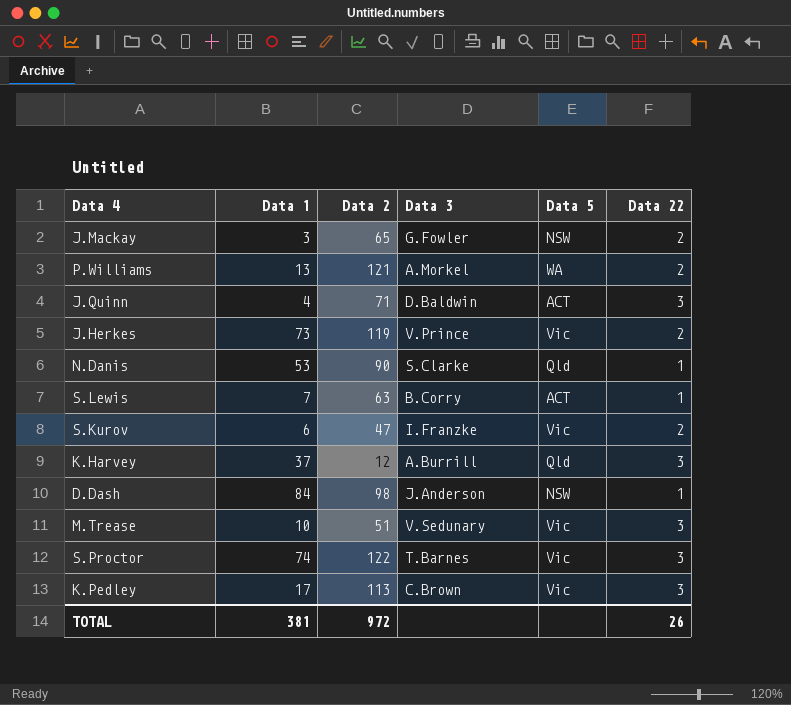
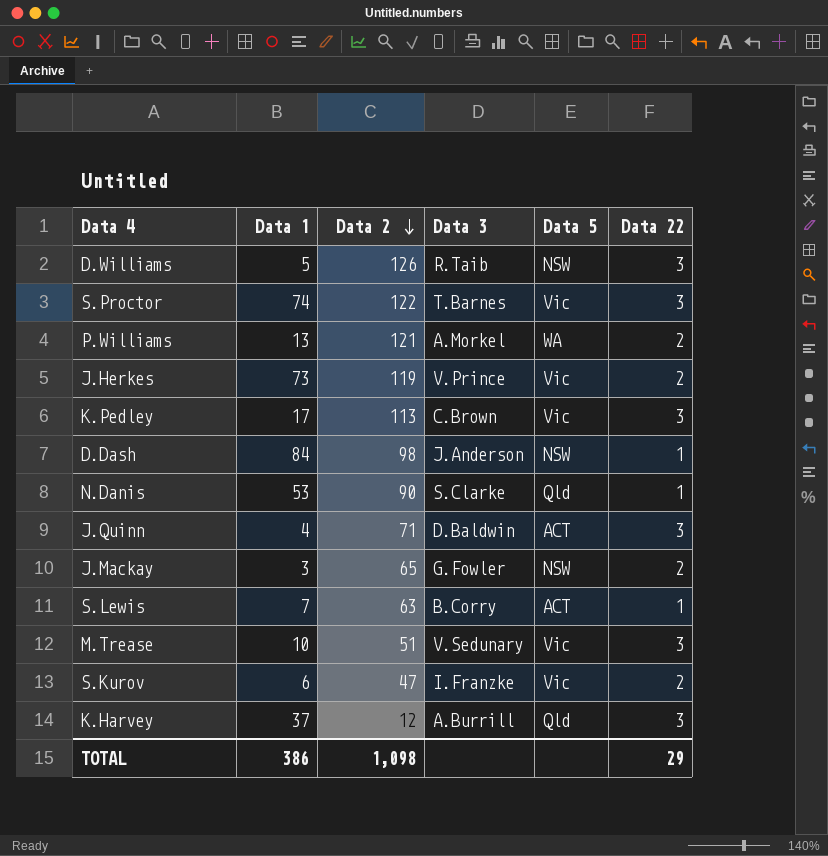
row order: none -> Data 2 descending
row D.Williams: none -> 5 | 126 | R.Taib | NSW | 3
TOTAL | Data 1: 381 -> 386
TOTAL | Data 2: 972 -> 1,098
TOTAL | Data 22: 26 -> 29

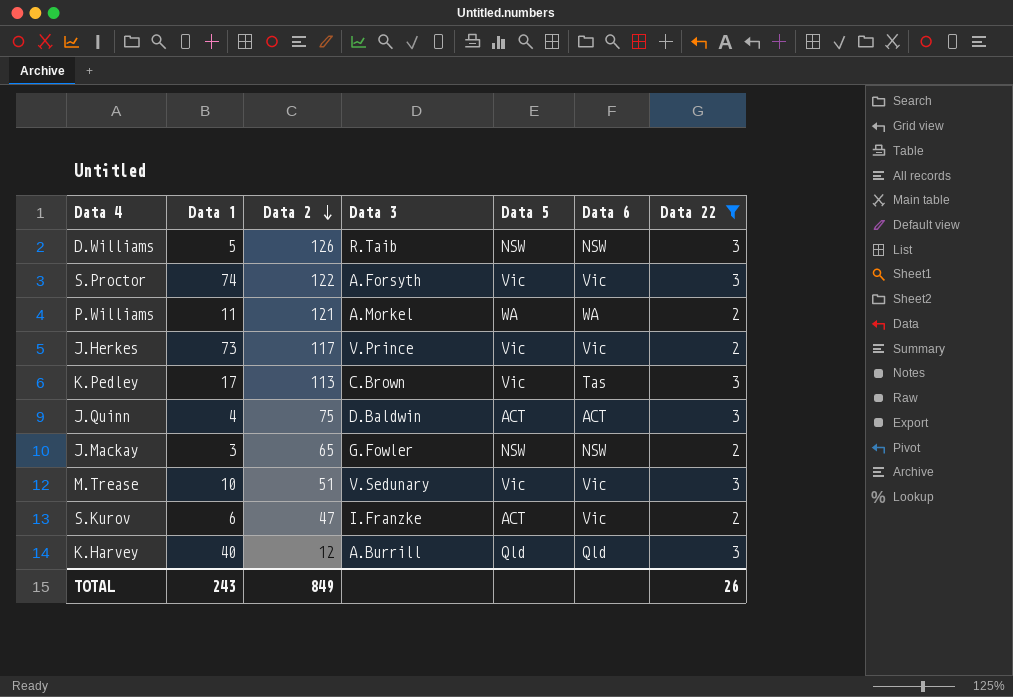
filter: none -> Data 22 != 1
column Data 6 | position: none -> 6
S.Proctor | Data 3: T.Barnes -> A.Forsyth
P.Williams | Data 1: 13 -> 11
J.Herkes | Data 2: 119 -> 117
J.Quinn | Data 2: 71 -> 75
S.Kurov | Data 5: Vic -> ACT
K.Harvey | Data 1: 37 -> 40
TOTAL | Data 1: 386 -> 243
TOTAL | Data 2: 1,098 -> 849
TOTAL | Data 22: 29 -> 26

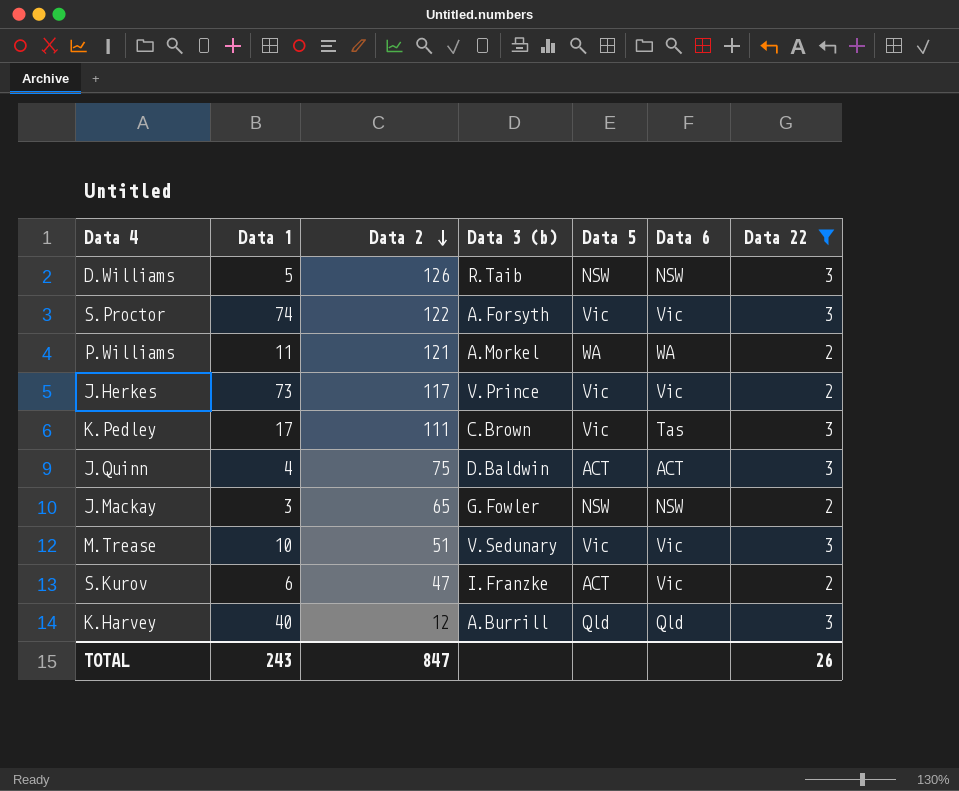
column name: Data 3 -> Data 3 (b)
K.Pedley | Data 2: 113 -> 111
TOTAL | Data 2: 849 -> 847

